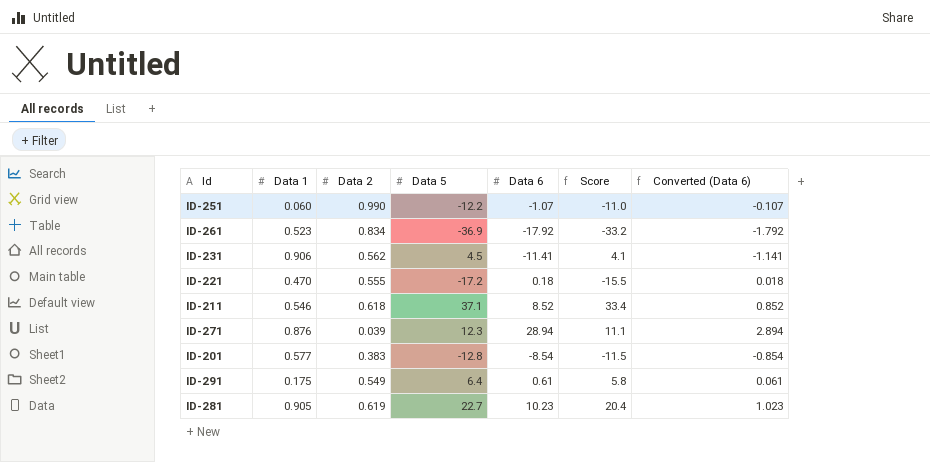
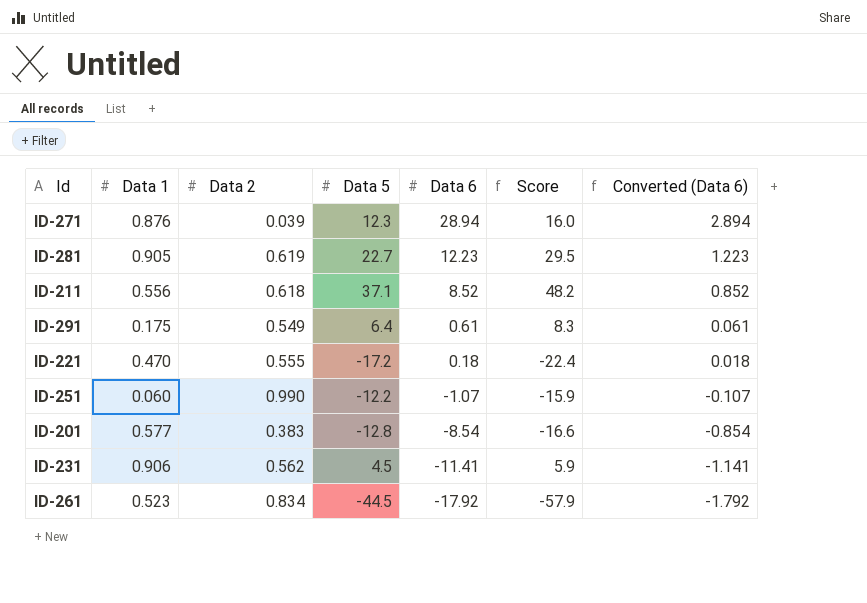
row order: none -> Data 6 descending
column Score | formula: [Data 5] * 0.9 -> [Data 5] * 1.3
ID-281 | Data 6: 10.23 -> 12.23
ID-281 | Converted (Data 6): 1.023 -> 1.223
ID-211 | Data 1: 0.546 -> 0.556
ID-261 | Data 5: -36.9 -> -44.5

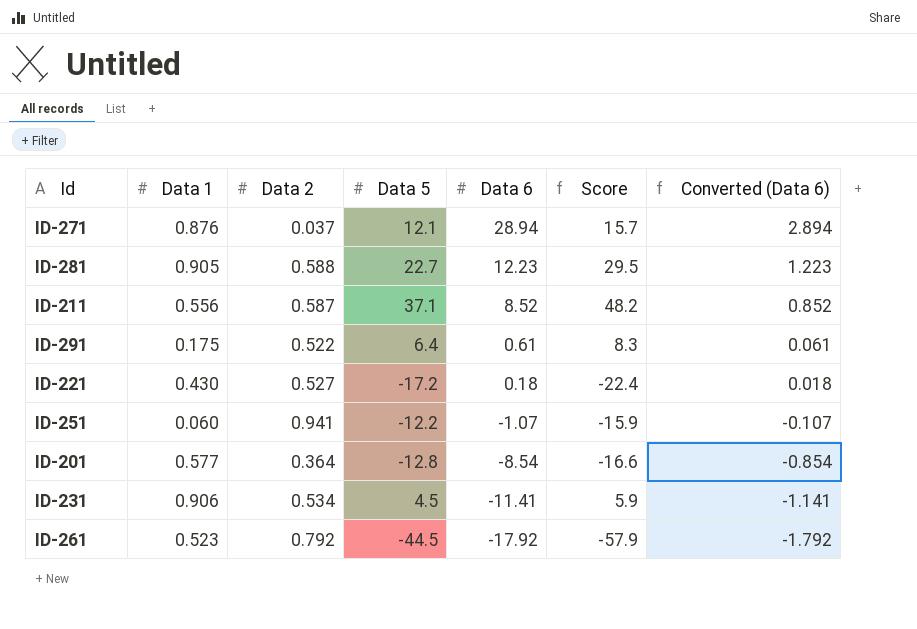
ID-271 | Data 2: 0.039 -> 0.037
ID-271 | Data 5: 12.3 -> 12.1
ID-271 | Score: 16.0 -> 15.7
ID-281 | Data 2: 0.619 -> 0.588
ID-211 | Data 2: 0.618 -> 0.587
ID-291 | Data 2: 0.549 -> 0.522
ID-221 | Data 1: 0.470 -> 0.430
ID-221 | Data 2: 0.555 -> 0.527
ID-251 | Data 2: 0.990 -> 0.941
ID-201 | Data 2: 0.383 -> 0.364
ID-231 | Data 2: 0.562 -> 0.534
ID-261 | Data 2: 0.834 -> 0.792

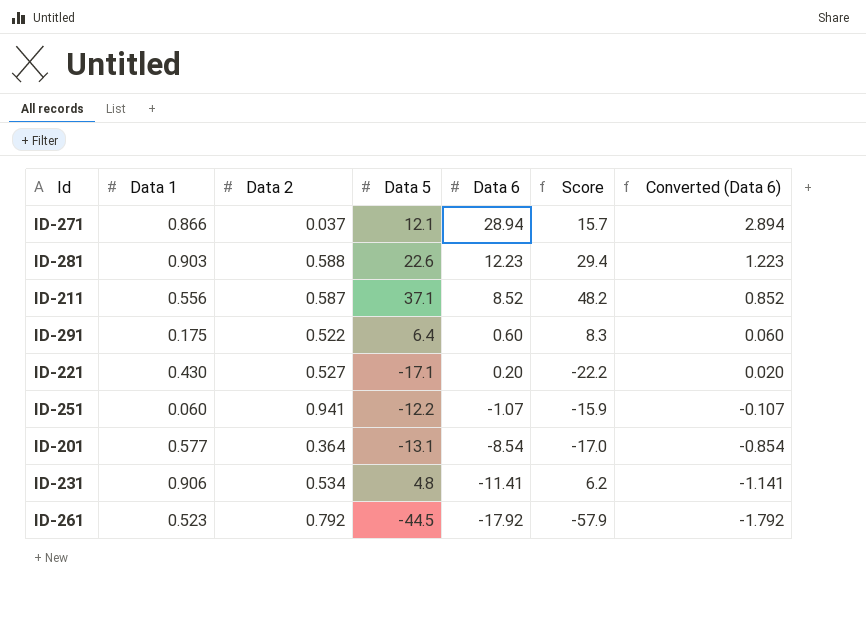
ID-271 | Data 1: 0.876 -> 0.866
ID-281 | Data 1: 0.905 -> 0.903
ID-281 | Data 5: 22.7 -> 22.6
ID-281 | Score: 29.5 -> 29.4
ID-291 | Data 6: 0.61 -> 0.60
ID-291 | Converted (Data 6): 0.061 -> 0.060
ID-221 | Data 5: -17.2 -> -17.1
ID-221 | Data 6: 0.18 -> 0.20
ID-221 | Score: -22.4 -> -22.2
ID-221 | Converted (Data 6): 0.018 -> 0.020
ID-201 | Data 5: -12.8 -> -13.1
ID-201 | Score: -16.6 -> -17.0
ID-231 | Data 5: 4.5 -> 4.8
ID-231 | Score: 5.9 -> 6.2

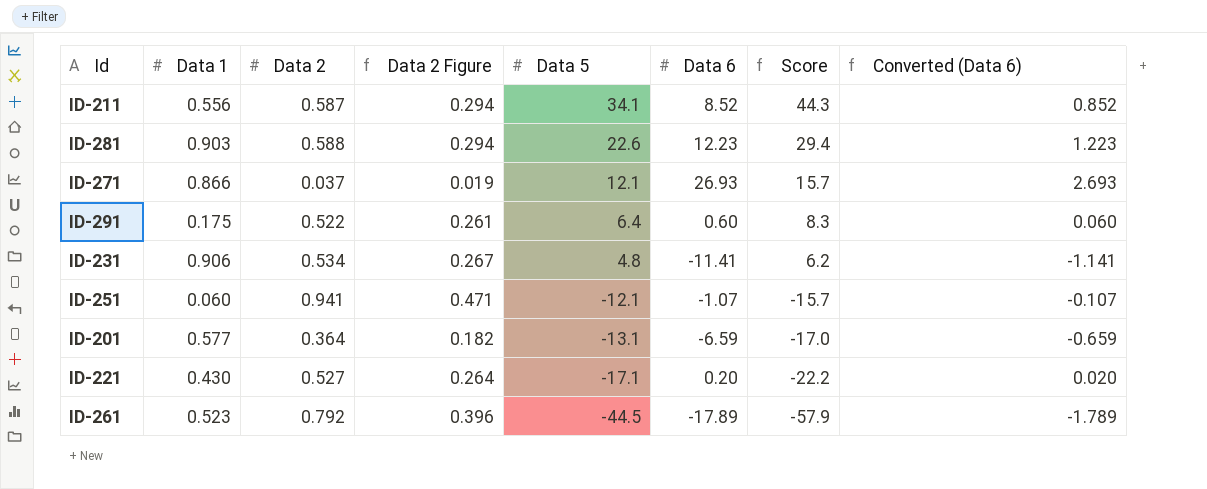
row order: Data 6 descending -> Data 5 descending
column Data 2 Figure | formula: none -> [Data 2] * 0.5
ID-211 | Data 5: 37.1 -> 34.1
ID-211 | Score: 48.2 -> 44.3
ID-271 | Data 6: 28.94 -> 26.93
ID-271 | Converted (Data 6): 2.894 -> 2.693
ID-251 | Data 5: -12.2 -> -12.1
ID-251 | Score: -15.9 -> -15.7
ID-201 | Data 6: -8.54 -> -6.59
ID-201 | Converted (Data 6): -0.854 -> -0.659
ID-261 | Data 6: -17.92 -> -17.89
ID-261 | Converted (Data 6): -1.792 -> -1.789

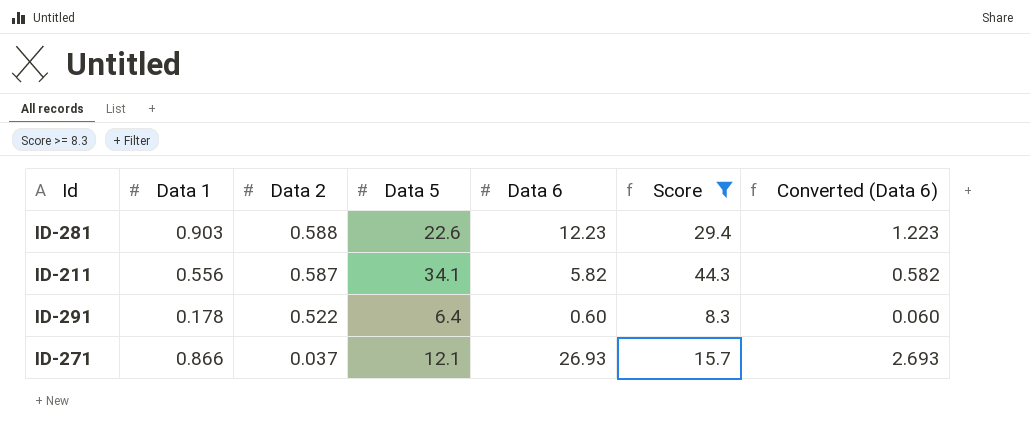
filter: none -> Score >= 8.3
row order: Data 5 descending -> Data 2 descending
column Data 2 Figure | formula: [Data 2] * 0.5 -> none
ID-211 | Data 6: 8.52 -> 5.82
ID-211 | Converted (Data 6): 0.852 -> 0.582
ID-291 | Data 1: 0.175 -> 0.178

